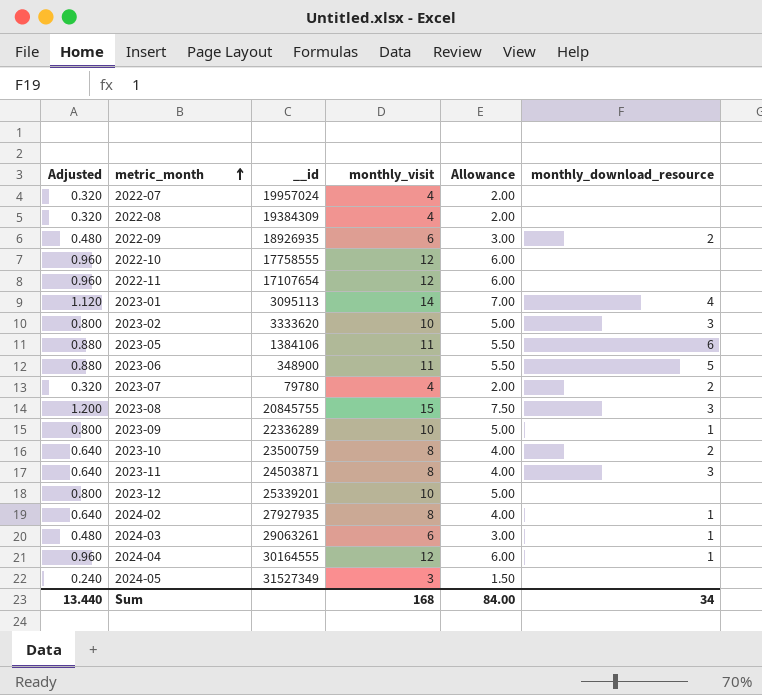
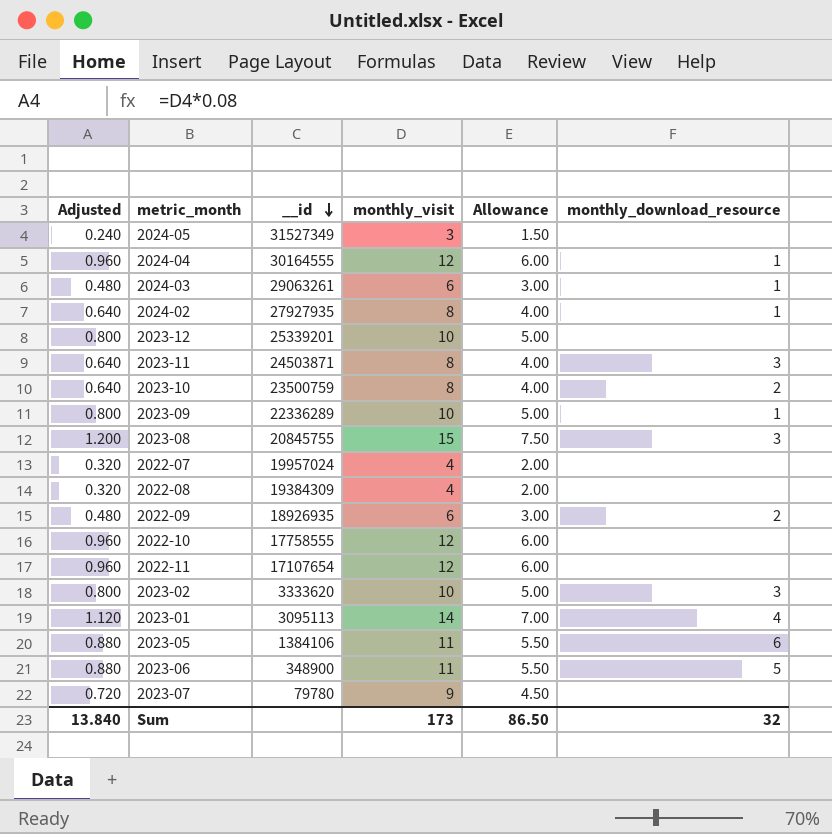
row order: metric_month ascending -> __id descending
2023-07 | Adjusted: 0.320 -> 0.720
2023-07 | monthly_visit: 4 -> 9
2023-07 | Allowance: 2.00 -> 4.50
2023-07 | monthly_download_resource: 2 -> none
Sum | Adjusted: 13.440 -> 13.840
Sum | monthly_visit: 168 -> 173
Sum | Allowance: 84.00 -> 86.50
Sum | monthly_download_resource: 34 -> 32

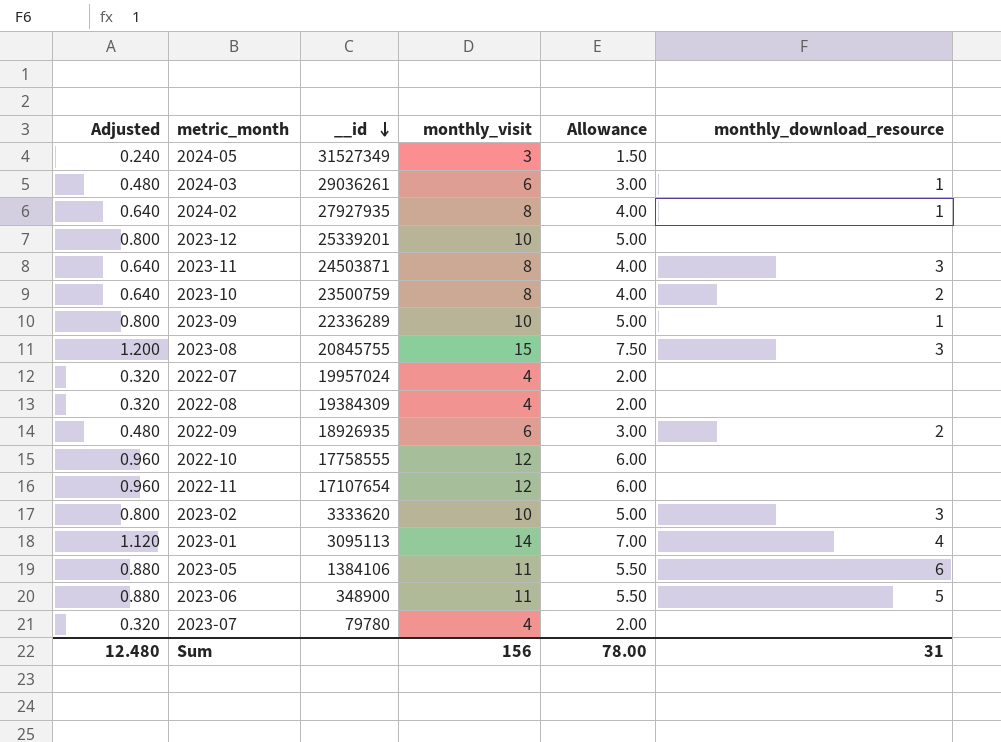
row 2024-04: 0.960 | 30164555 | 12 | 6.00 | 1 -> none
2024-03 | __id: 29063261 -> 29036261
2023-07 | Adjusted: 0.720 -> 0.320
2023-07 | monthly_visit: 9 -> 4
2023-07 | Allowance: 4.50 -> 2.00
Sum | Adjusted: 13.840 -> 12.480
Sum | monthly_visit: 173 -> 156
Sum | Allowance: 86.50 -> 78.00
Sum | monthly_download_resource: 32 -> 31

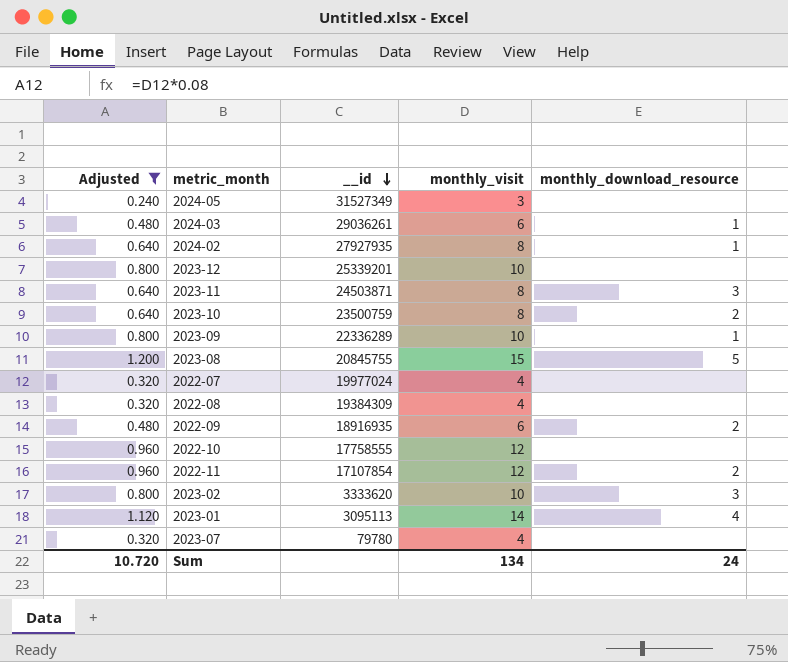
filter: none -> Adjusted != 0.880
column Allowance | formula: [monthly_visit] * 0.5 -> none
2023-08 | monthly_download_resource: 3 -> 5
2022-07 | __id: 19957024 -> 19977024
2022-09 | __id: 18926935 -> 18916935
2022-11 | __id: 17107654 -> 17107854
2022-11 | monthly_download_resource: none -> 2
Sum | Adjusted: 12.480 -> 10.720
Sum | monthly_visit: 156 -> 134
Sum | monthly_download_resource: 31 -> 24

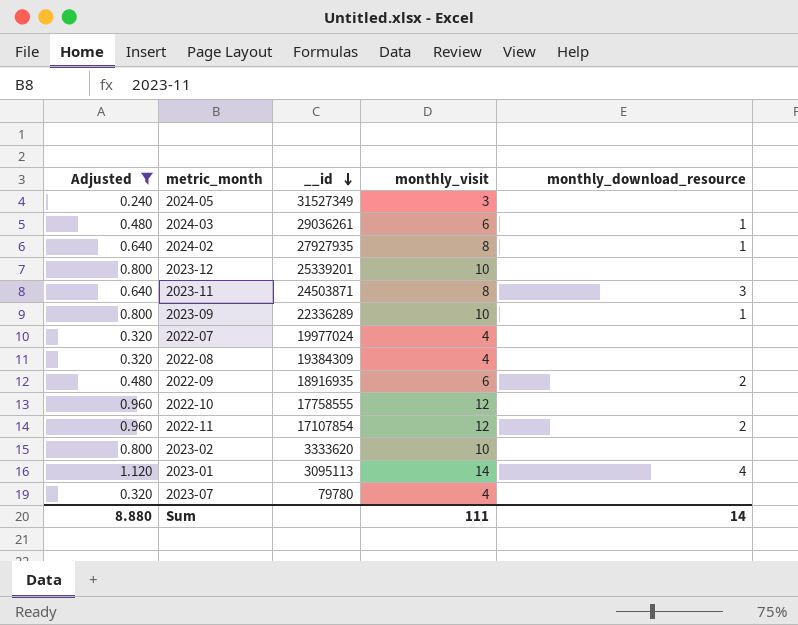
row 2023-10: 0.640 | 23500759 | 8 | 2 -> none
row 2023-08: 1.200 | 20845755 | 15 | 5 -> none
2023-02 | monthly_download_resource: 3 -> none
Sum | Adjusted: 10.720 -> 8.880
Sum | monthly_visit: 134 -> 111
Sum | monthly_download_resource: 24 -> 14

